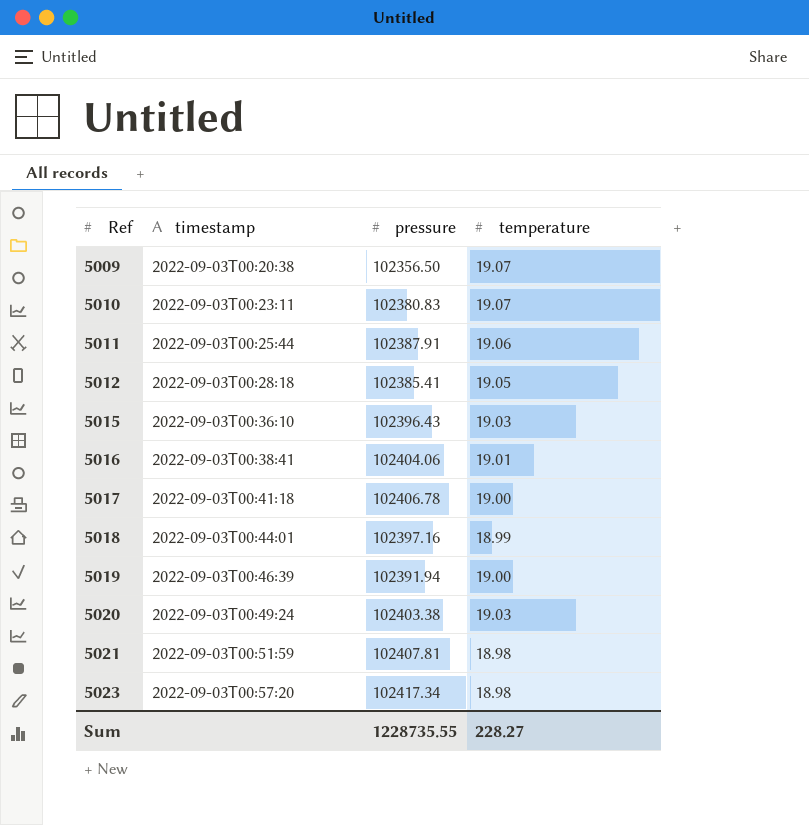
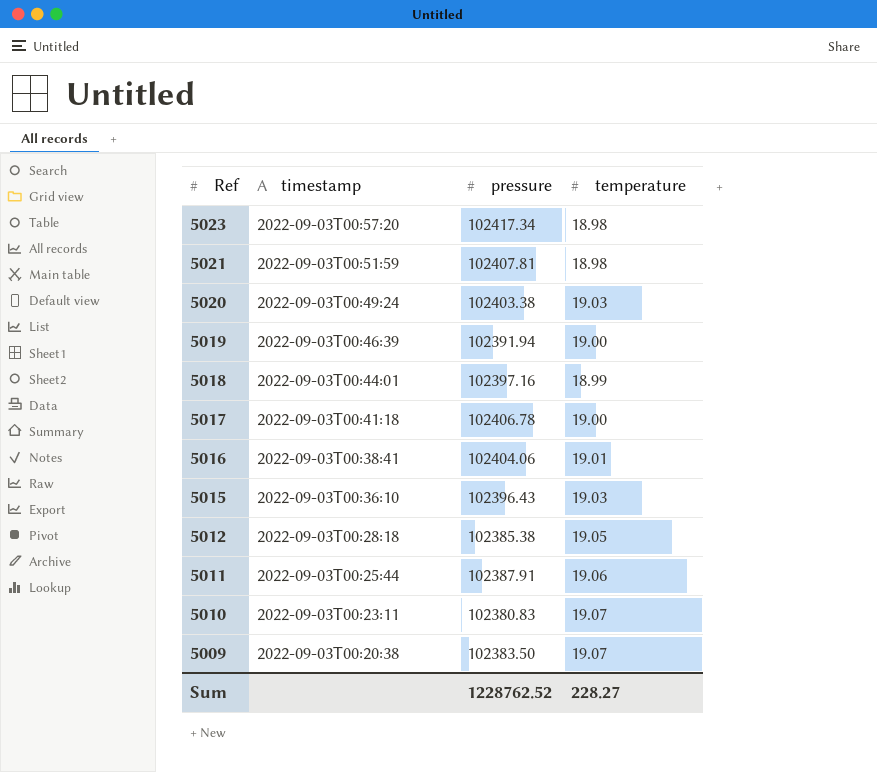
row order: Ref ascending -> Ref descending
5012 | pressure: 102385.41 -> 102385.38
5009 | pressure: 102356.50 -> 102383.50
Sum | pressure: 1228735.55 -> 1228762.52

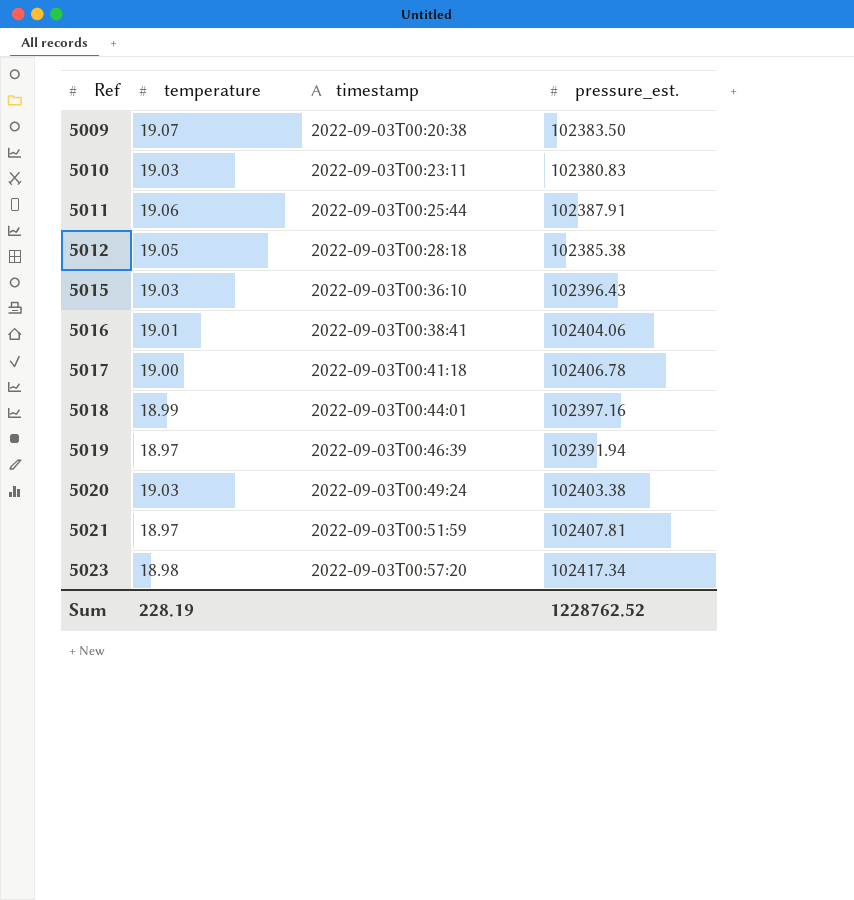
row order: Ref descending -> Ref ascending
column temperature | position: 4 -> 2
column name: pressure -> pressure_est.
5010 | temperature: 19.07 -> 19.03
5019 | temperature: 19.00 -> 18.97
5021 | temperature: 18.98 -> 18.97
Sum | temperature: 228.27 -> 228.19

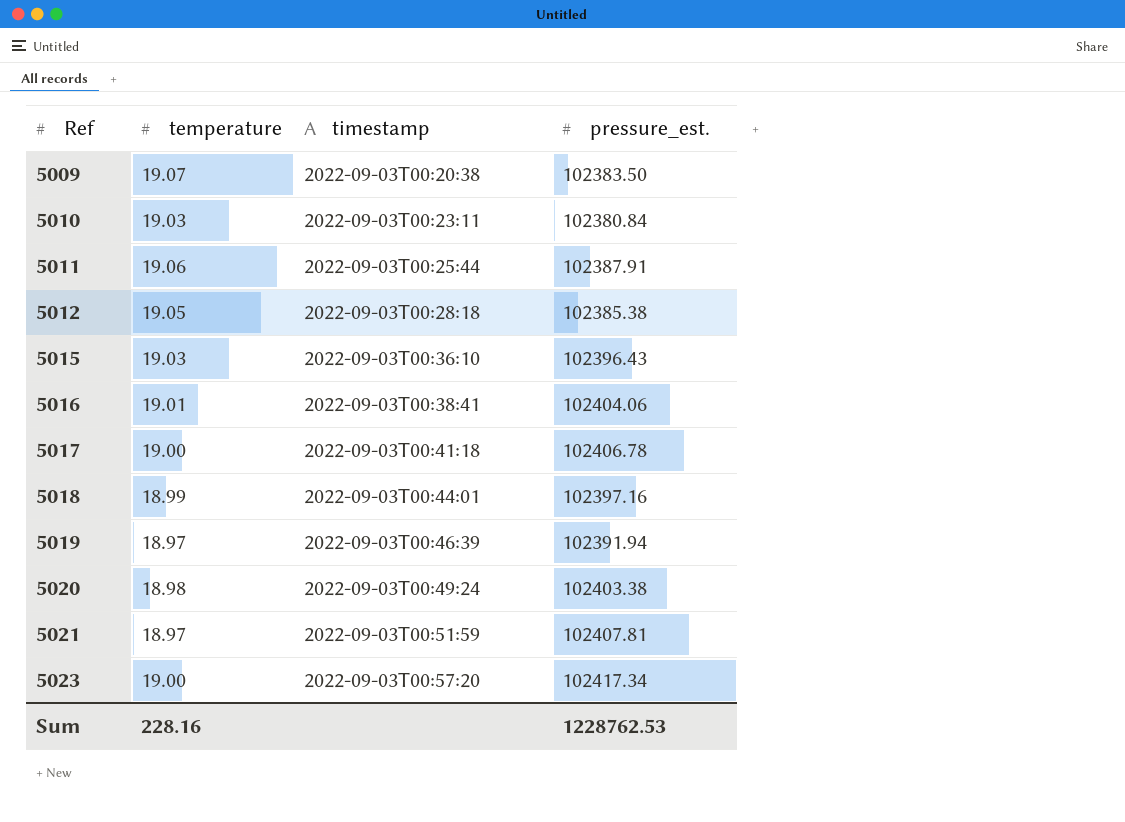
5010 | pressure_est.: 102380.83 -> 102380.84
5020 | temperature: 19.03 -> 18.98
5023 | temperature: 18.98 -> 19.00
Sum | temperature: 228.19 -> 228.16
Sum | pressure_est.: 1228762.52 -> 1228762.53

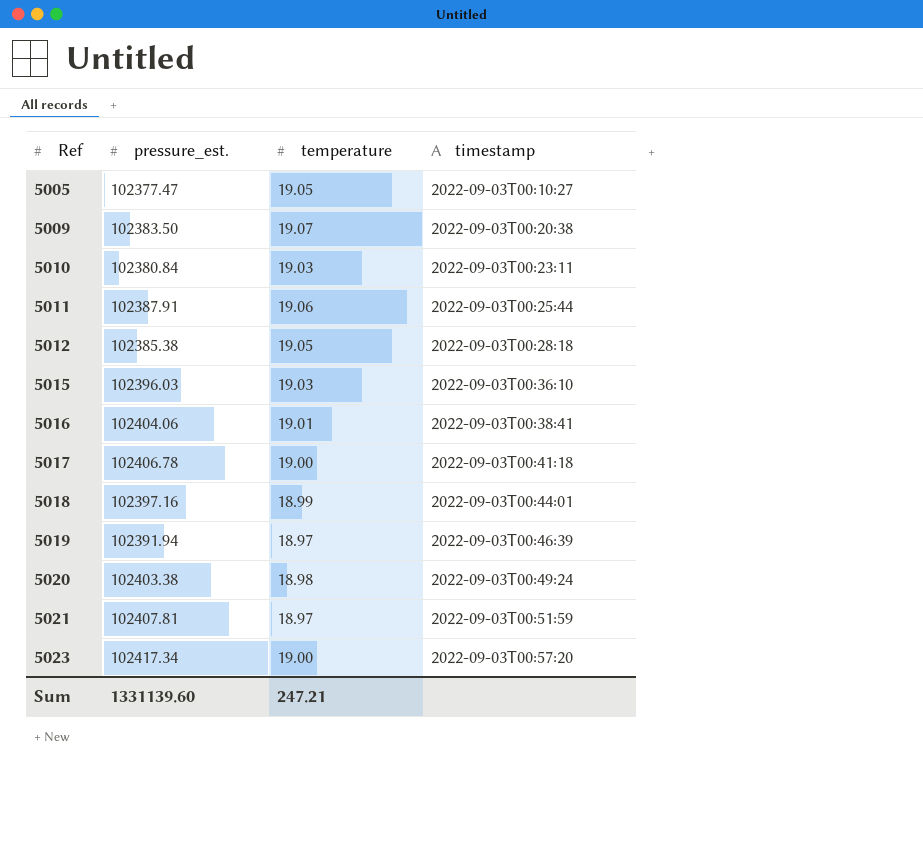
column pressure_est. | position: 4 -> 2
row 5005: none -> 102377.47 | 19.05 | 2022-09-03T00:10:27
5015 | pressure_est.: 102396.43 -> 102396.03
Sum | pressure_est.: 1228762.53 -> 1331139.60
Sum | temperature: 228.16 -> 247.21

